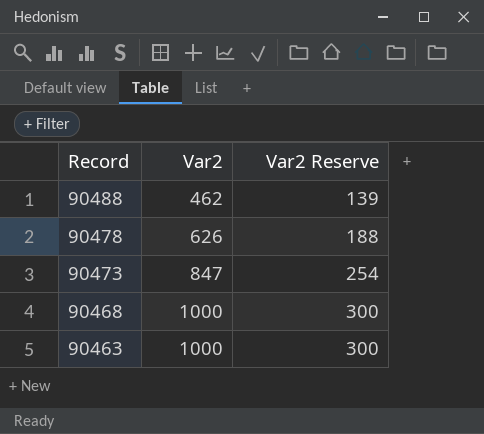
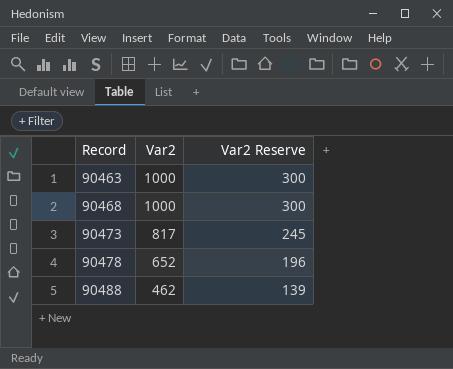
row order: Record descending -> Record ascending
90473 | Var2: 847 -> 817
90473 | Var2 Reserve: 254 -> 245
90478 | Var2: 626 -> 652
90478 | Var2 Reserve: 188 -> 196

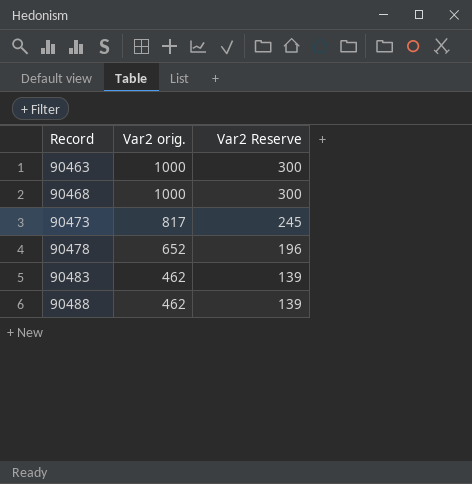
column name: Var2 -> Var2 orig.
row 90483: none -> 462 | 139

